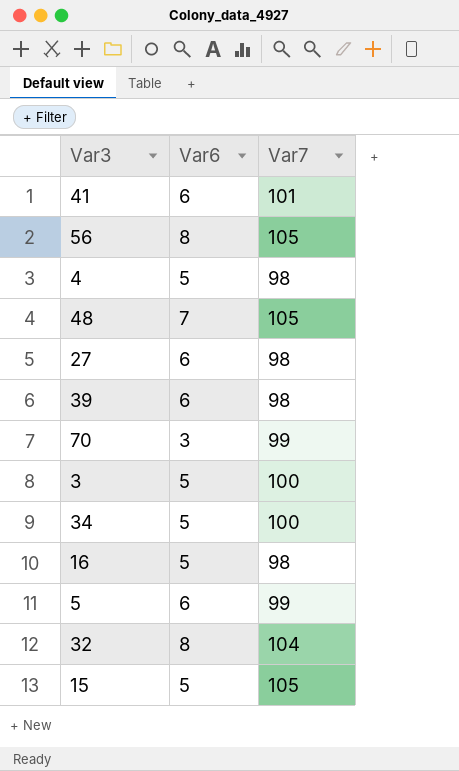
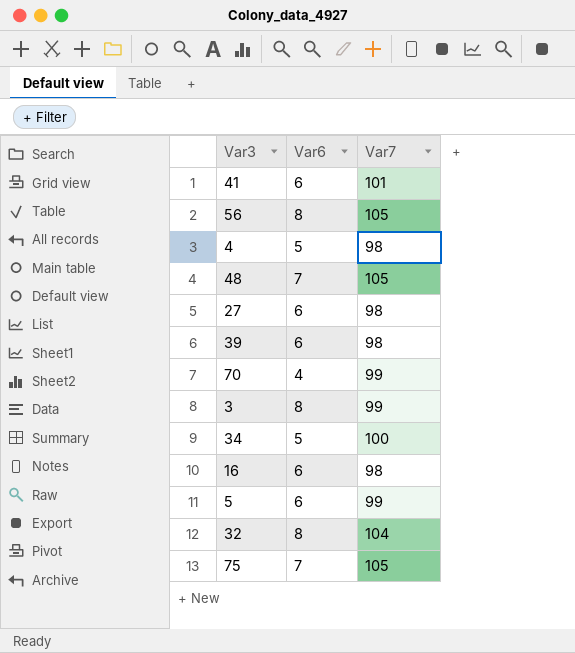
row 15: 5 | 105 -> none
70 | Var6: 3 -> 4
3 | Var6: 5 -> 8
3 | Var7: 100 -> 99
16 | Var6: 5 -> 6
row 75: none -> 7 | 105

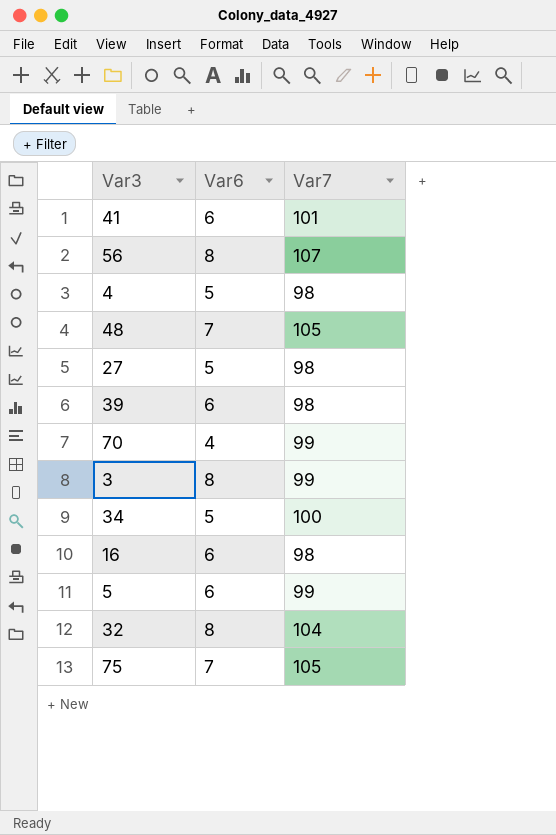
56 | Var7: 105 -> 107
27 | Var6: 6 -> 5

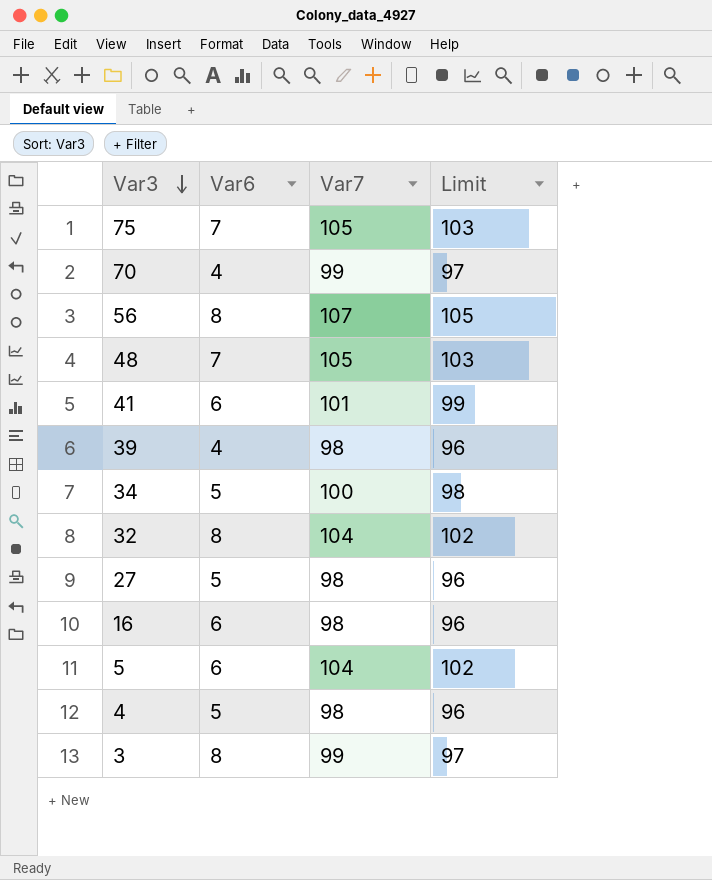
row order: none -> Var3 descending
column Limit | formula: none -> [Var7] - 2
39 | Var6: 6 -> 4
5 | Var7: 99 -> 104

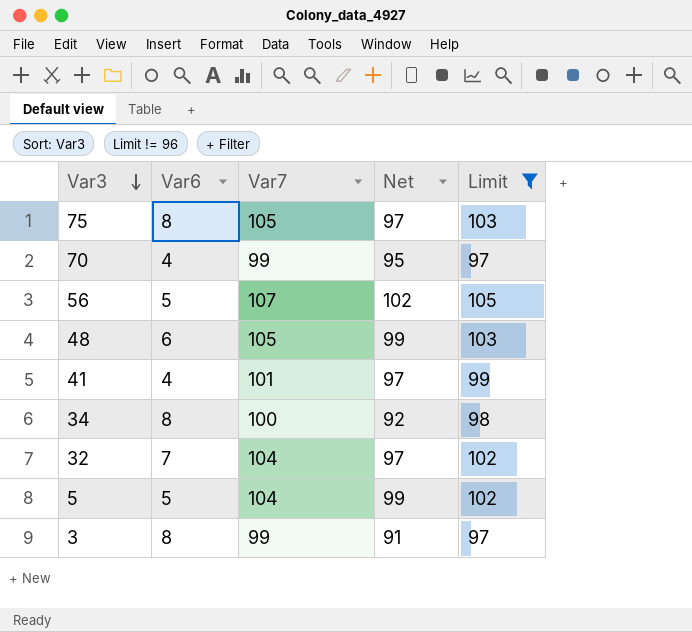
filter: none -> Limit != 96
column Net | formula: none -> [Var7] - [Var6]
75 | Var6: 7 -> 8
56 | Var6: 8 -> 5
48 | Var6: 7 -> 6
41 | Var6: 6 -> 4
34 | Var6: 5 -> 8
32 | Var6: 8 -> 7
5 | Var6: 6 -> 5

